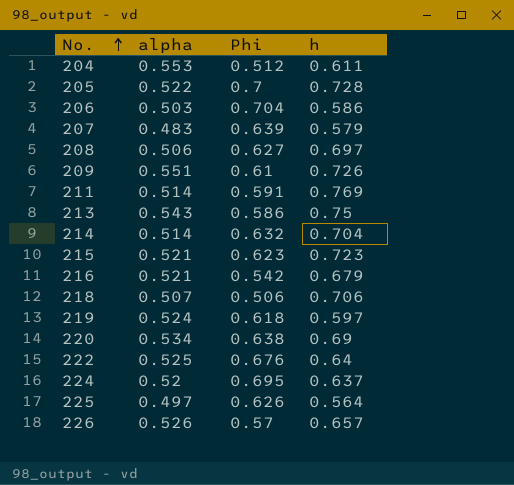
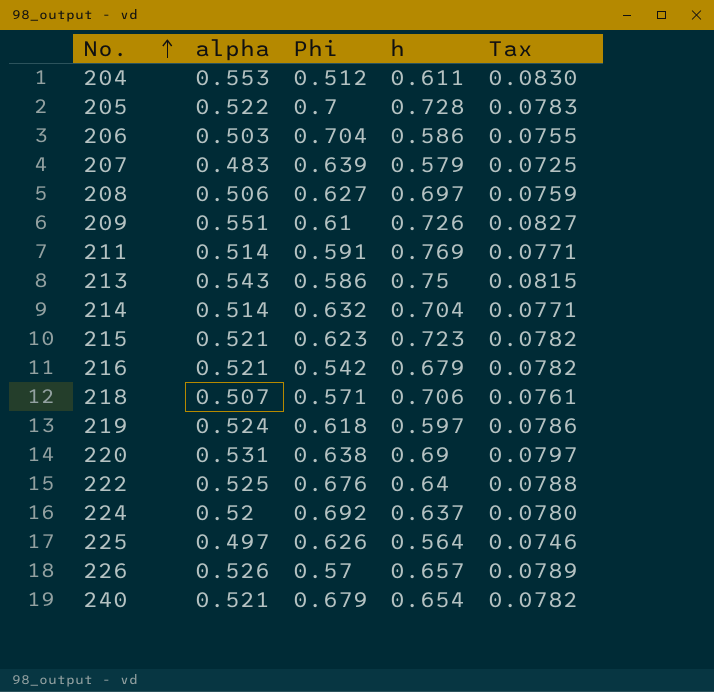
column Tax | formula: none -> [alpha] * 0.15
218 | Phi: 0.506 -> 0.571
220 | alpha: 0.534 -> 0.531
224 | Phi: 0.695 -> 0.692
row 240: none -> 0.521 | 0.679 | 0.654 | 0.0782

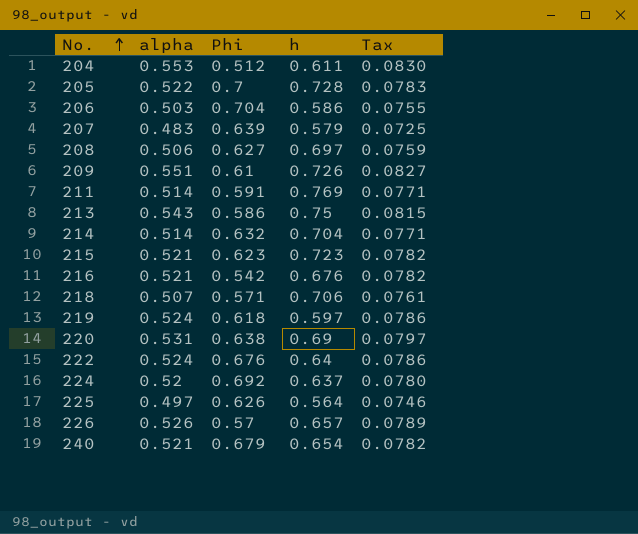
216 | h: 0.679 -> 0.676
222 | alpha: 0.525 -> 0.524
222 | Tax: 0.0788 -> 0.0786

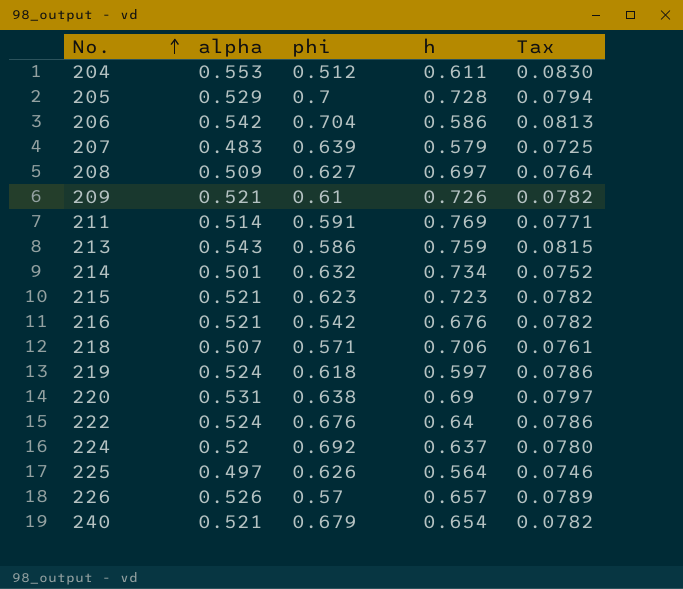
column name: Phi -> phi
205 | alpha: 0.522 -> 0.529
205 | Tax: 0.0783 -> 0.0794
206 | alpha: 0.503 -> 0.542
206 | Tax: 0.0755 -> 0.0813
208 | alpha: 0.506 -> 0.509
208 | Tax: 0.0759 -> 0.0764
209 | alpha: 0.551 -> 0.521
209 | Tax: 0.0827 -> 0.0782
213 | h: 0.75 -> 0.759
214 | alpha: 0.514 -> 0.501
214 | h: 0.704 -> 0.734
214 | Tax: 0.0771 -> 0.0752

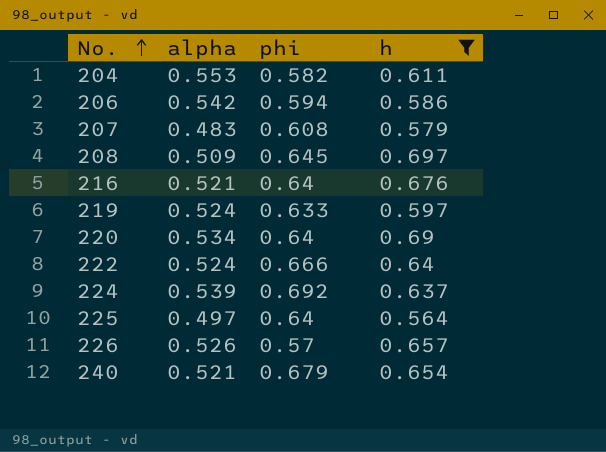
filter: none -> h <= 0.697
column Tax | formula: [alpha] * 0.15 -> none
204 | phi: 0.512 -> 0.582
206 | phi: 0.704 -> 0.594
207 | phi: 0.639 -> 0.608
208 | phi: 0.627 -> 0.645
216 | phi: 0.542 -> 0.64
219 | phi: 0.618 -> 0.633
220 | alpha: 0.531 -> 0.534
220 | phi: 0.638 -> 0.64
222 | phi: 0.676 -> 0.666
224 | alpha: 0.52 -> 0.539
225 | phi: 0.626 -> 0.64

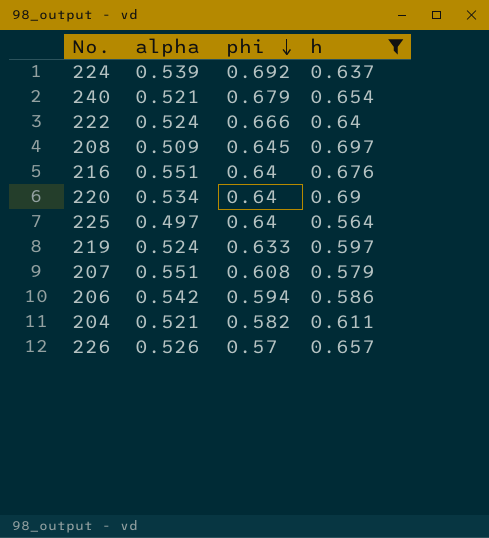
row order: No. ascending -> phi descending
216 | alpha: 0.521 -> 0.551
207 | alpha: 0.483 -> 0.551
204 | alpha: 0.553 -> 0.521

